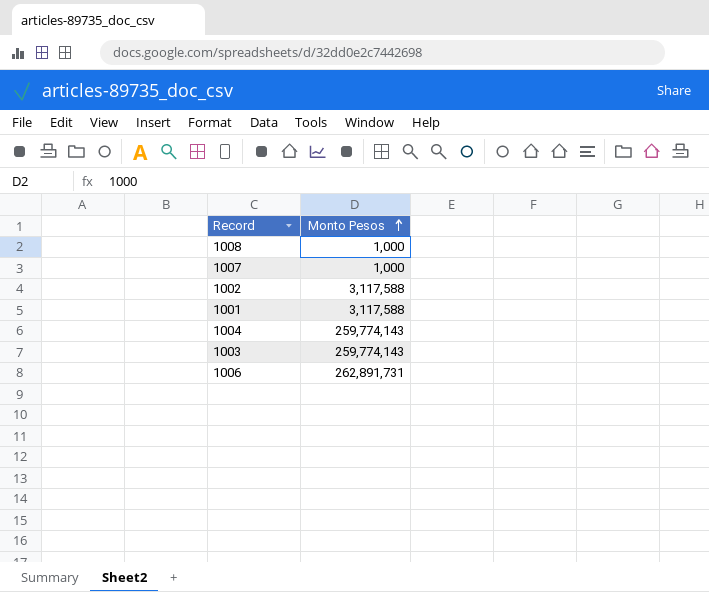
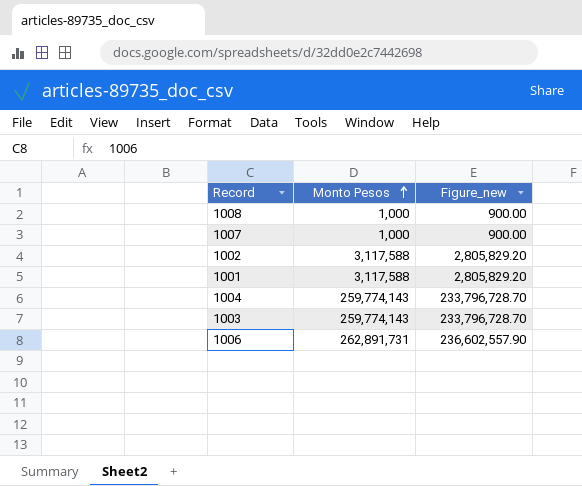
column Figure_new | formula: none -> [Monto Pesos] * 0.9

